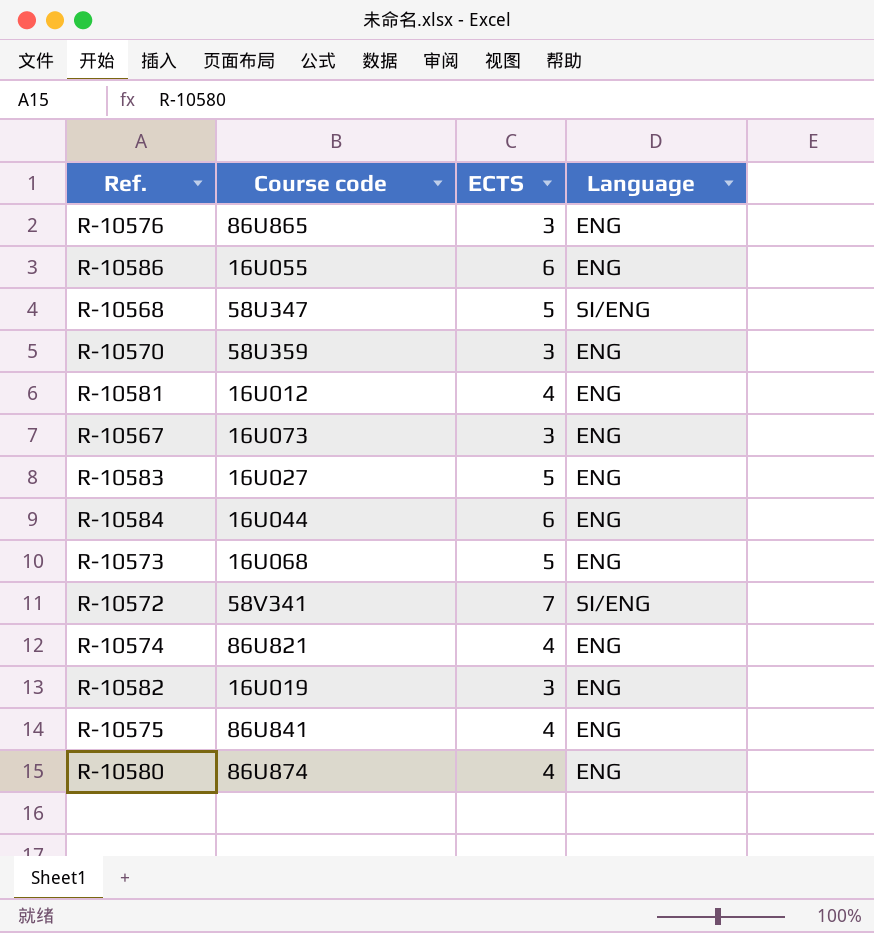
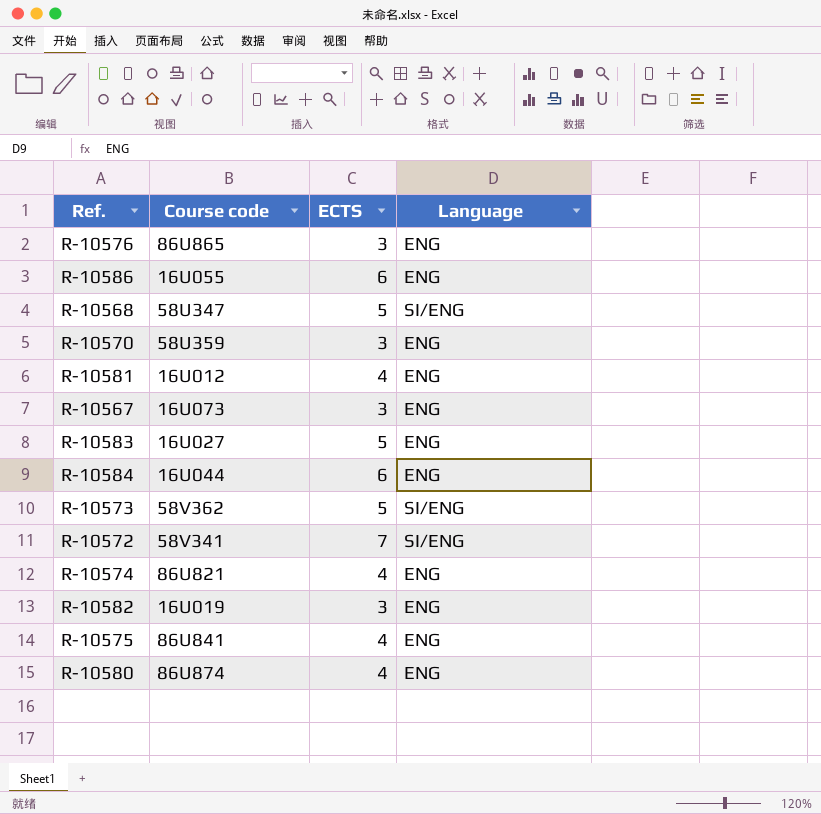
R-10573 | Course code: 16U068 -> 58V362
R-10573 | Language: ENG -> SI/ENG

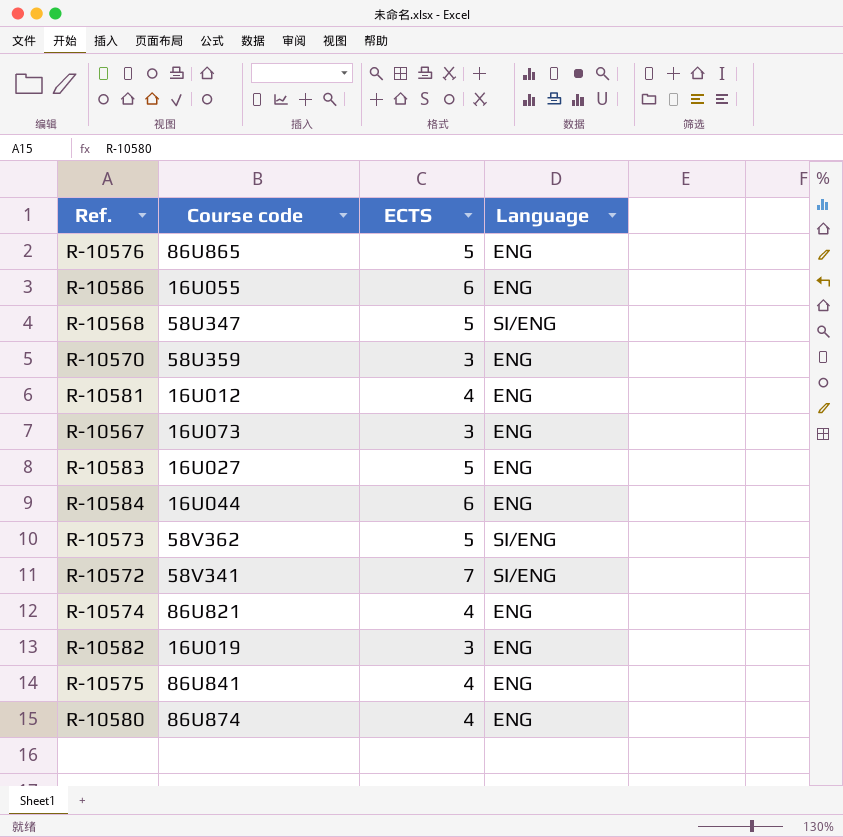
R-10576 | ECTS: 3 -> 5

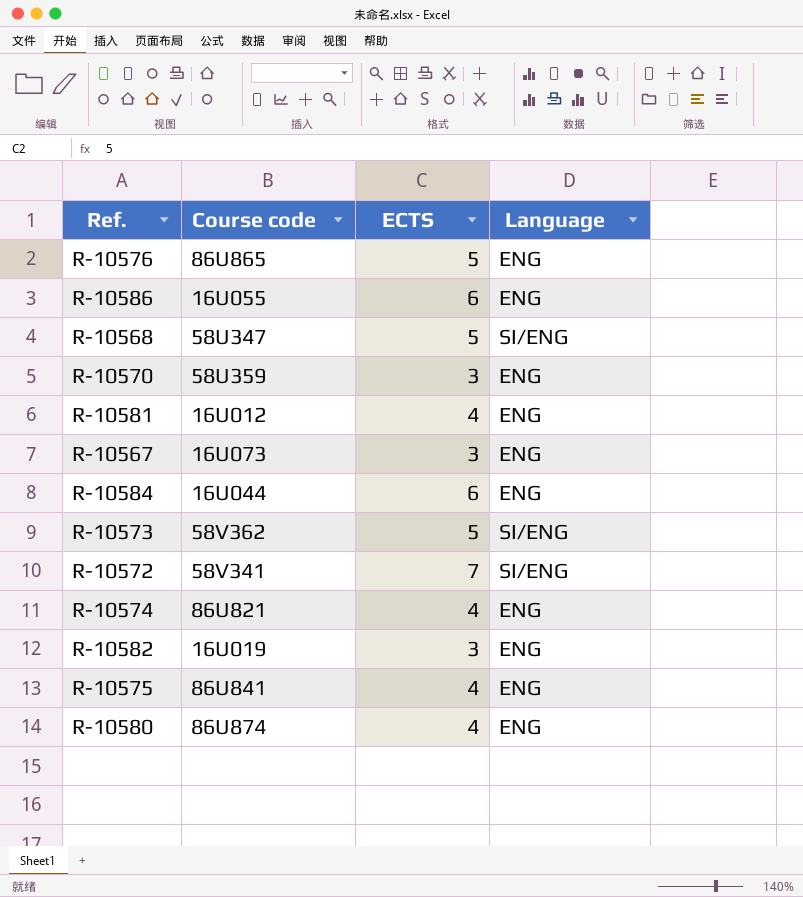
row R-10583: 16U027 | 5 | ENG -> none

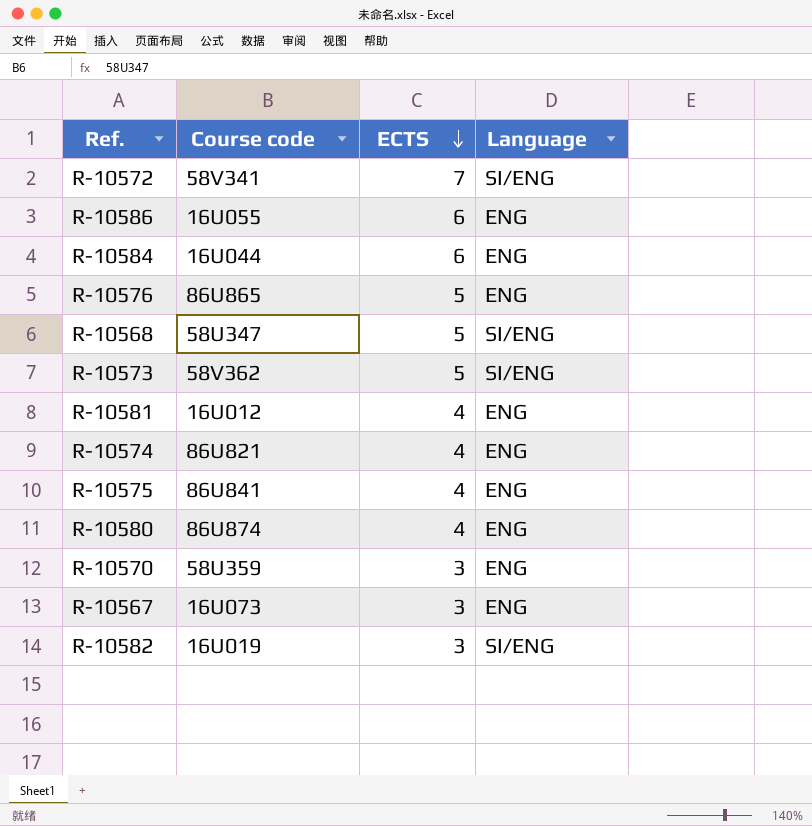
row order: none -> ECTS descending
R-10582 | Language: ENG -> SI/ENG

